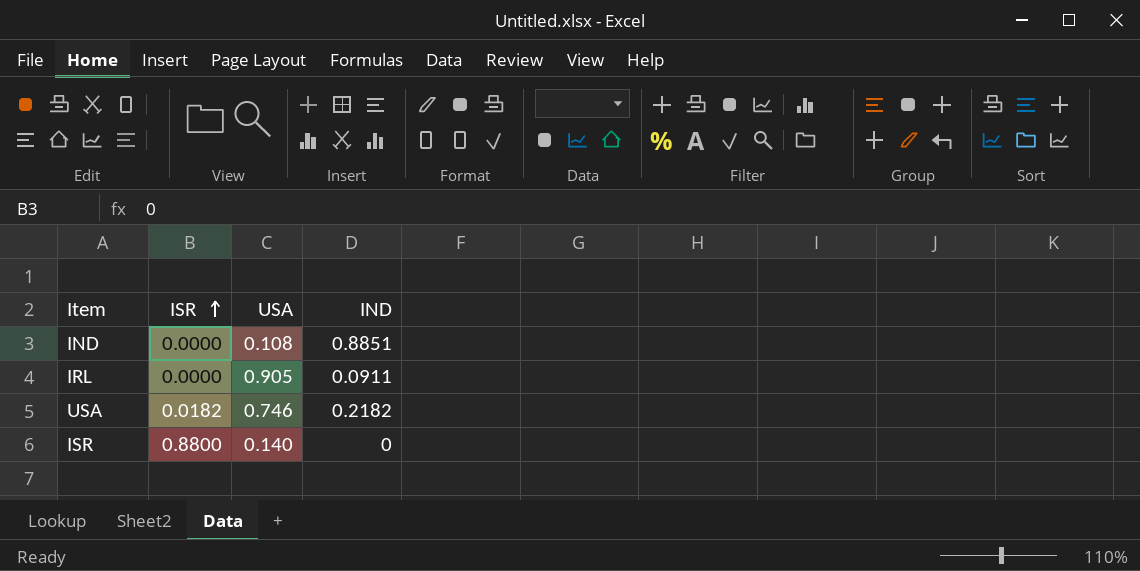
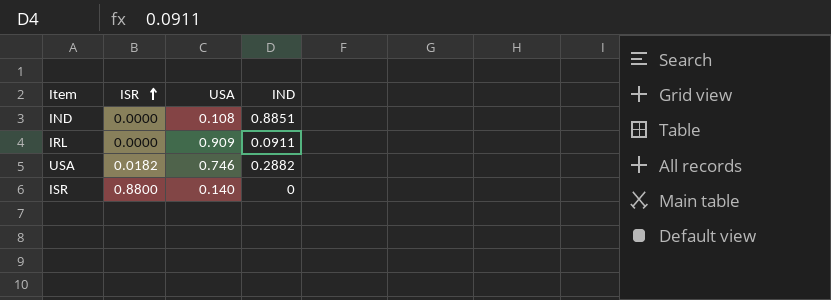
IRL | USA: 0.905 -> 0.909
USA | IND: 0.2182 -> 0.2882

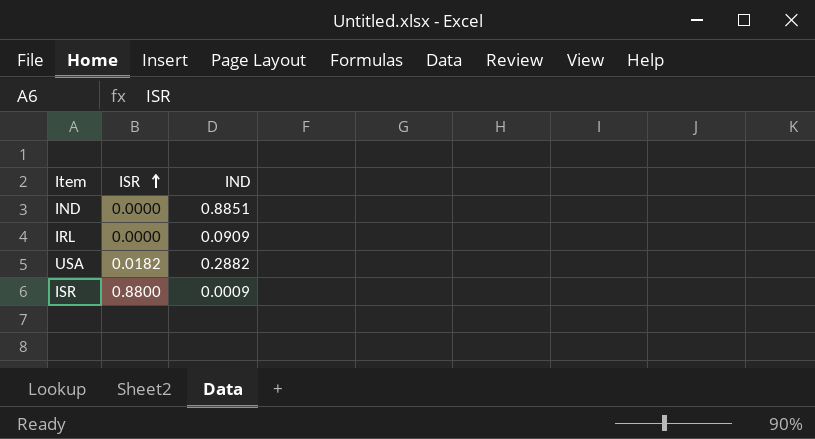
column USA | position: 3 -> none
IRL | IND: 0.0911 -> 0.0909
ISR | IND: 0 -> 0.0009

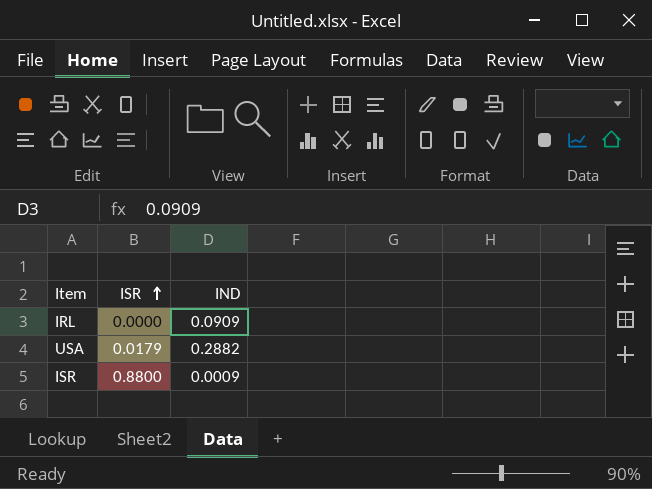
row IND: 0.0000 | 0.8851 -> none
USA | ISR: 0.0182 -> 0.0179

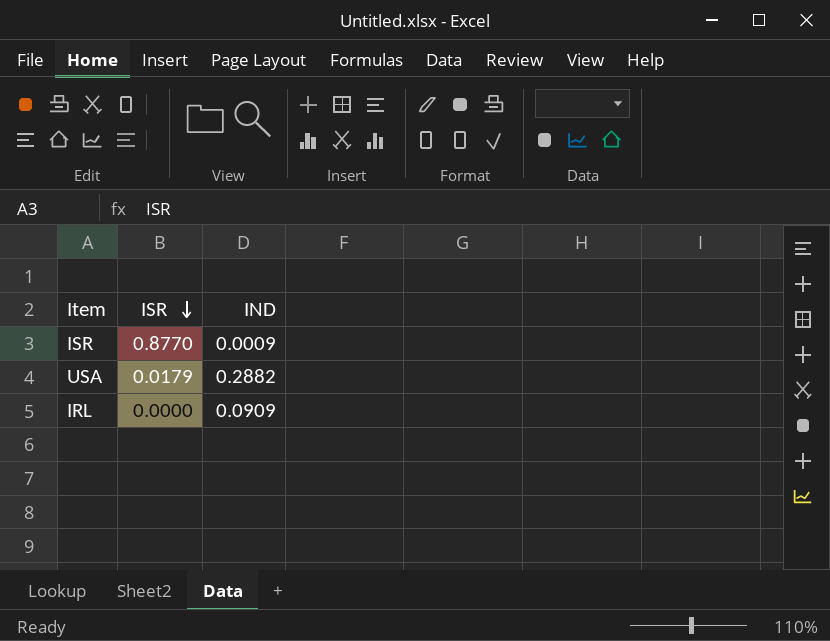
row order: ISR ascending -> ISR descending
ISR | ISR: 0.8800 -> 0.8770

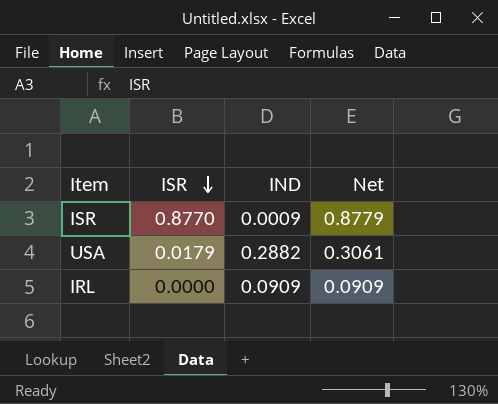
column Net | formula: none -> [ISR] + [IND]

